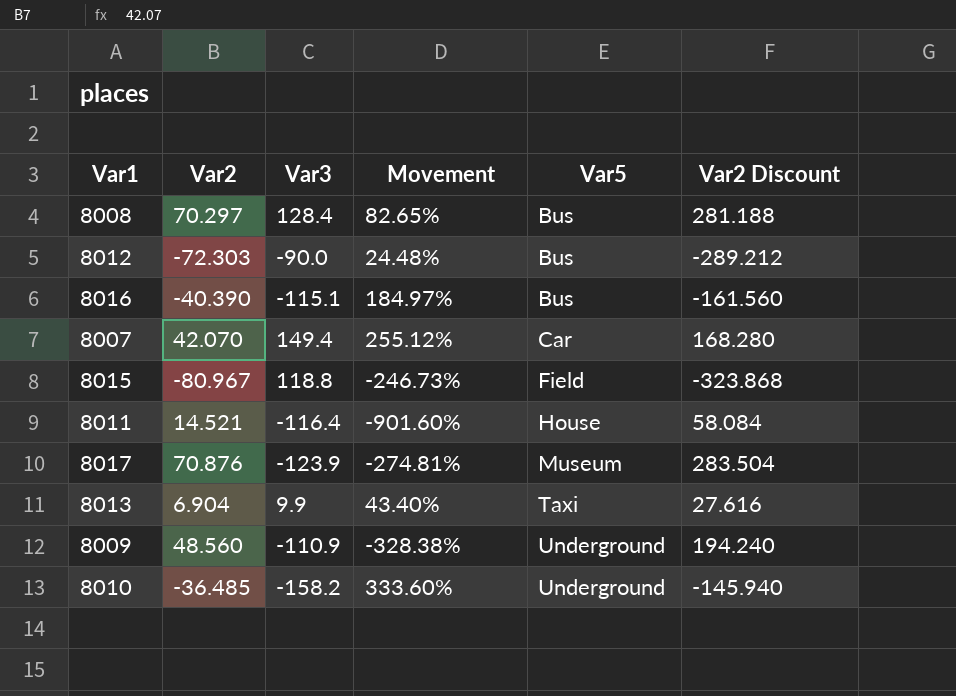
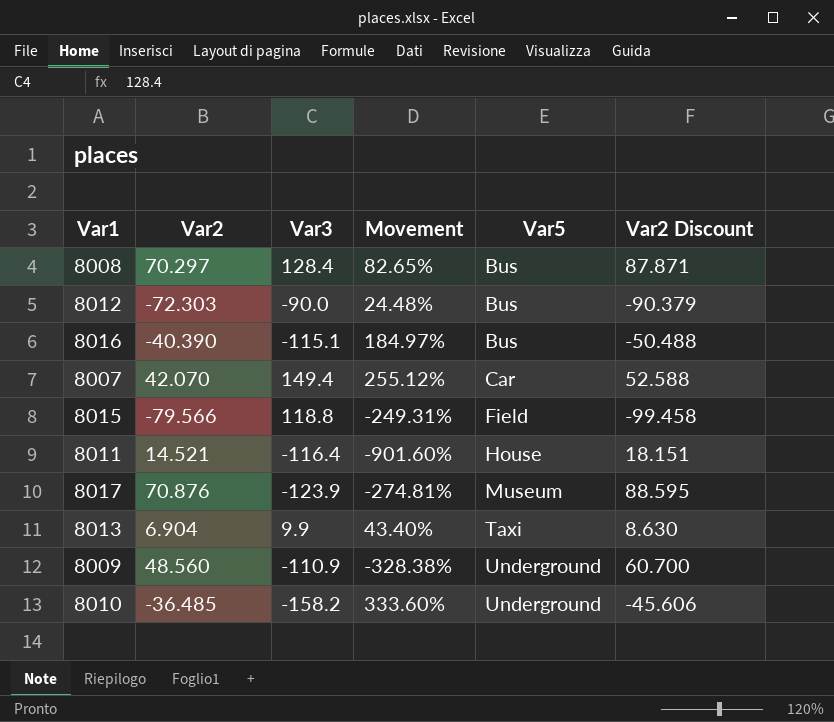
column Var2 Discount | formula: [Var2] * 4 -> [Var2] * 1.25
8015 | Var2: -80.967 -> -79.566
8015 | Movement: -246.73% -> -249.31%

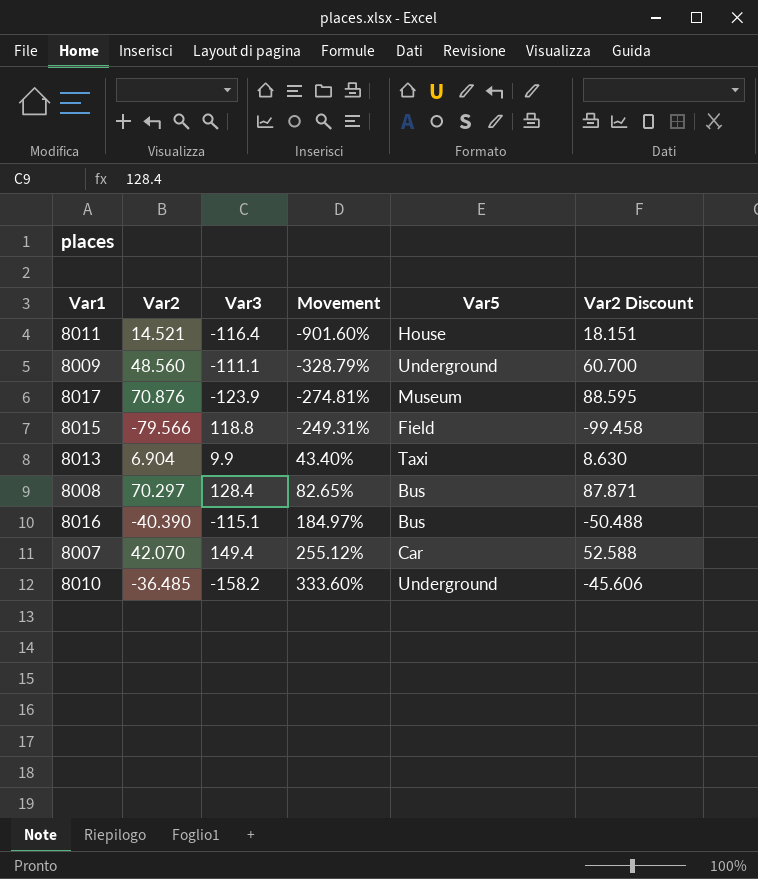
row order: Var5 ascending -> Movement ascending
row 8012: -72.303 | -90.0 | 24.48% | Bus | -90.379 -> none
8009 | Var3: -110.9 -> -111.1
8009 | Movement: -328.38% -> -328.79%

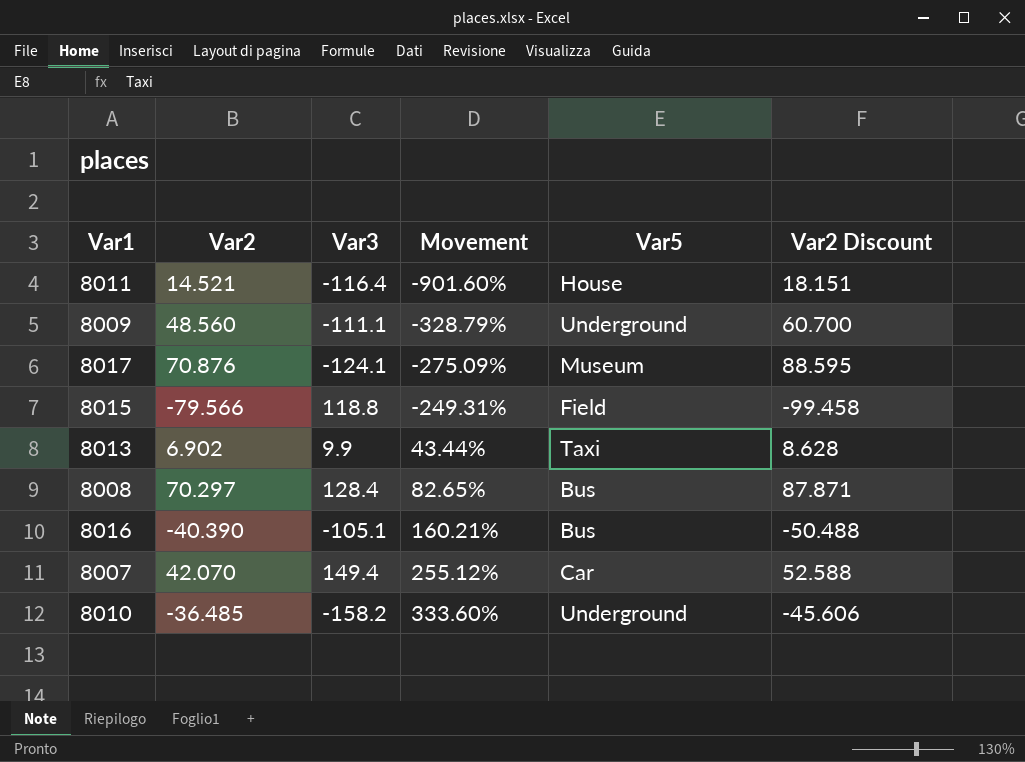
8017 | Var3: -123.9 -> -124.1
8017 | Movement: -274.81% -> -275.09%
8013 | Var2: 6.904 -> 6.902
8013 | Movement: 43.40% -> 43.44%
8013 | Var2 Discount: 8.630 -> 8.628
8016 | Var3: -115.1 -> -105.1
8016 | Movement: 184.97% -> 160.21%

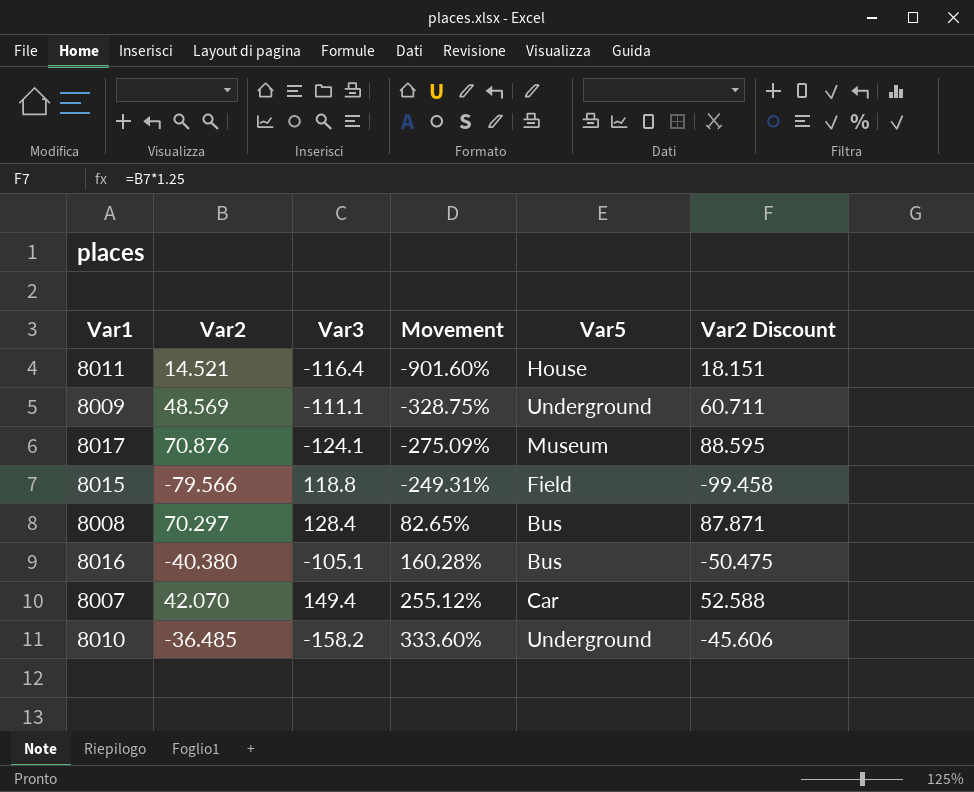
row 8013: 6.902 | 9.9 | 43.44% | Taxi | 8.628 -> none
8009 | Var2: 48.560 -> 48.569
8009 | Movement: -328.79% -> -328.75%
8009 | Var2 Discount: 60.700 -> 60.711
8016 | Var2: -40.390 -> -40.380
8016 | Movement: 160.21% -> 160.28%
8016 | Var2 Discount: -50.488 -> -50.475

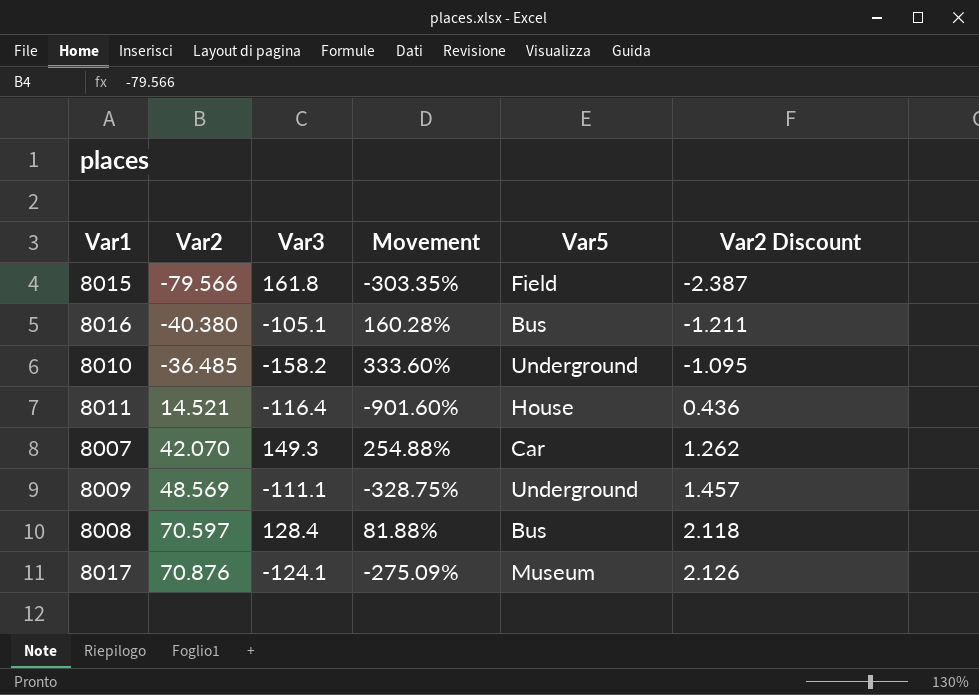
row order: Movement ascending -> Var2 ascending
column Var2 Discount | formula: [Var2] * 1.25 -> [Var2] * 0.03
8015 | Var3: 118.8 -> 161.8
8015 | Movement: -249.31% -> -303.35%
8007 | Var3: 149.4 -> 149.3
8007 | Movement: 255.12% -> 254.88%
8008 | Var2: 70.297 -> 70.597
8008 | Movement: 82.65% -> 81.88%

